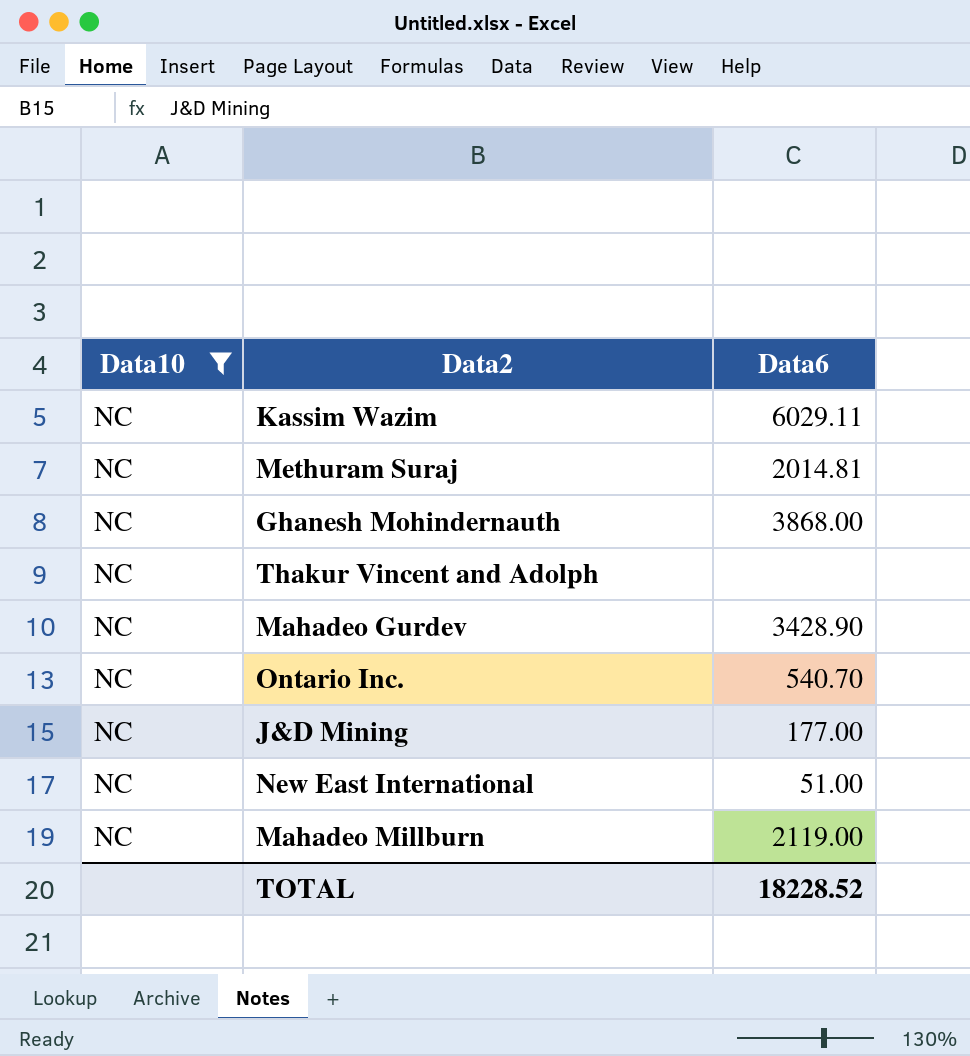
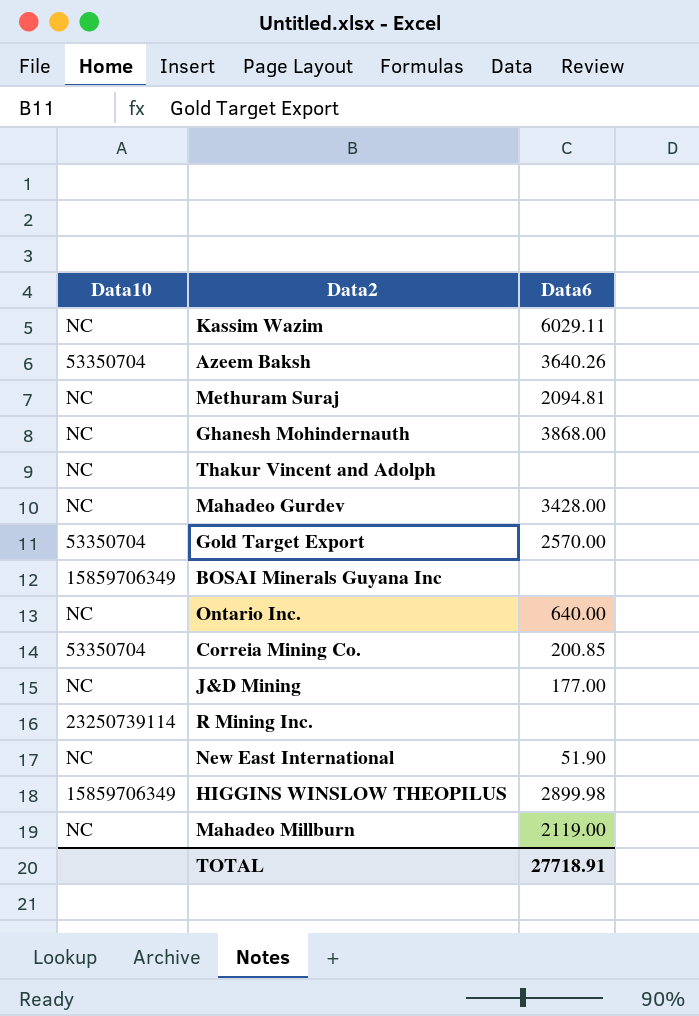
filter: Data10 = NC -> none
Methuram Suraj | Data6: 2014.81 -> 2094.81
Mahadeo Gurdev | Data6: 3428.90 -> 3428.00
Ontario Inc. | Data6: 540.70 -> 640.00
New East International | Data6: 51.00 -> 51.90
TOTAL | Data6: 18228.52 -> 27718.91

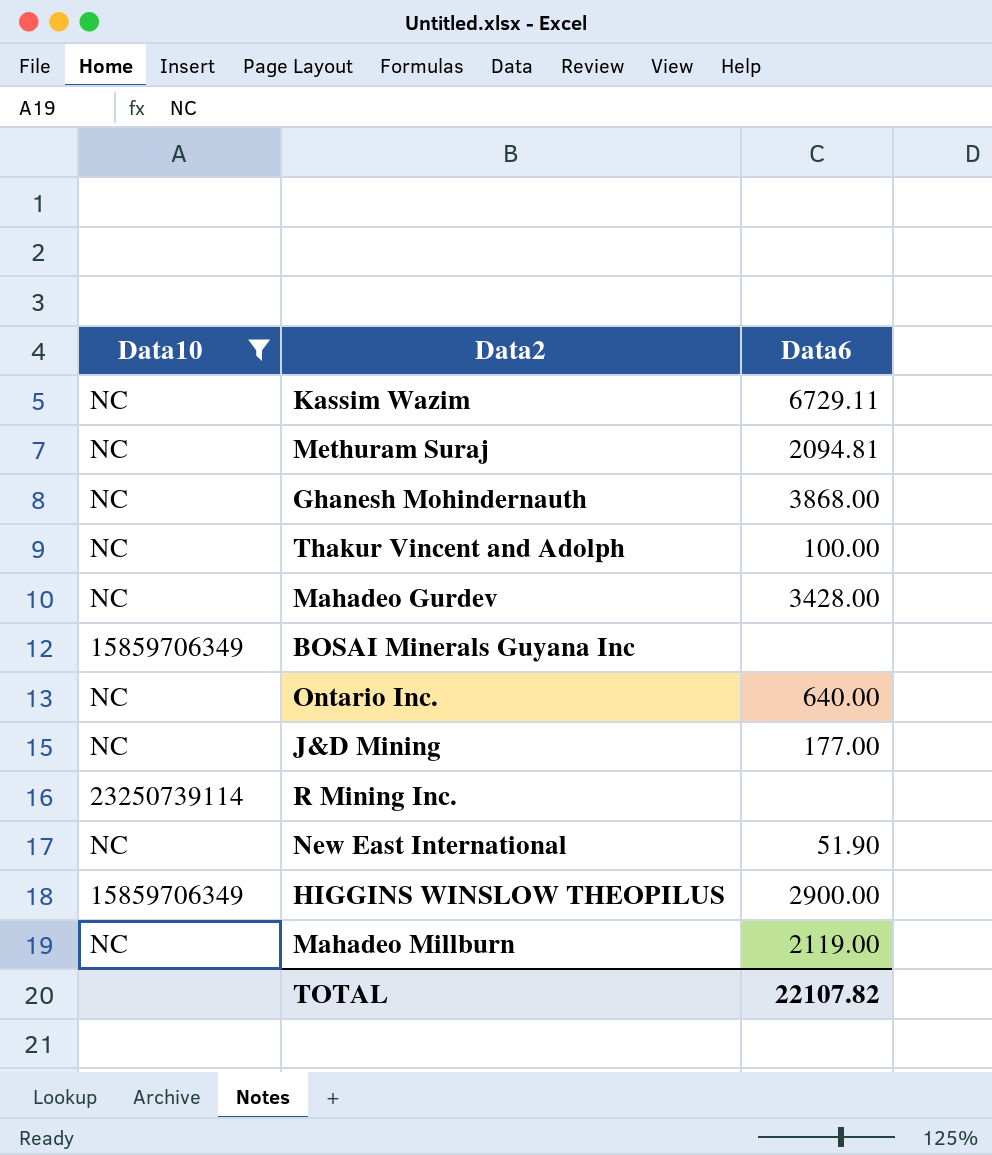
filter: none -> Data10 != 53350704
Kassim Wazim | Data6: 6029.11 -> 6729.11
Thakur Vincent and Adolph | Data6: none -> 100.00
HIGGINS WINSLOW THEOPILUS | Data6: 2899.98 -> 2900.00
TOTAL | Data6: 27718.91 -> 22107.82

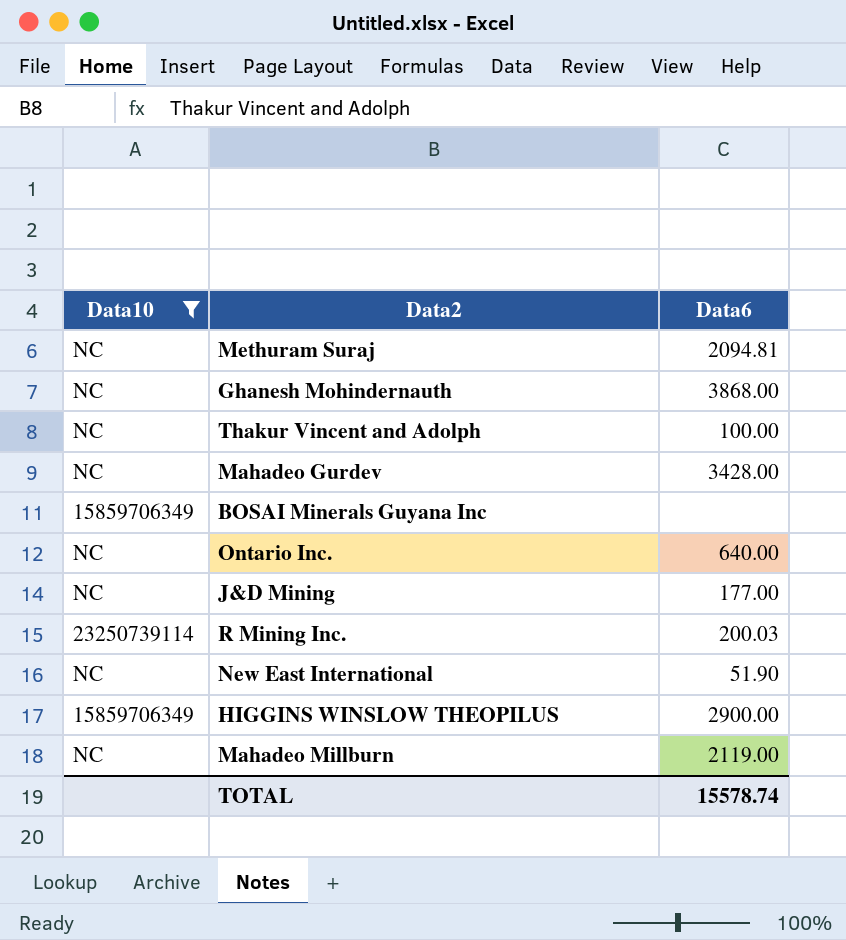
row Kassim Wazim: NC | 6729.11 -> none
R Mining Inc. | Data6: none -> 200.03
TOTAL | Data6: 22107.82 -> 15578.74

